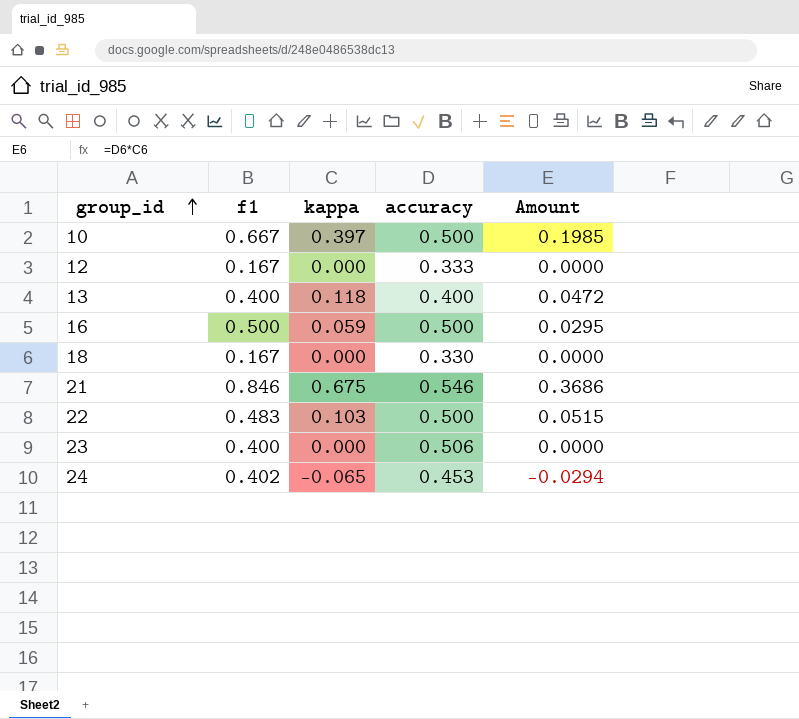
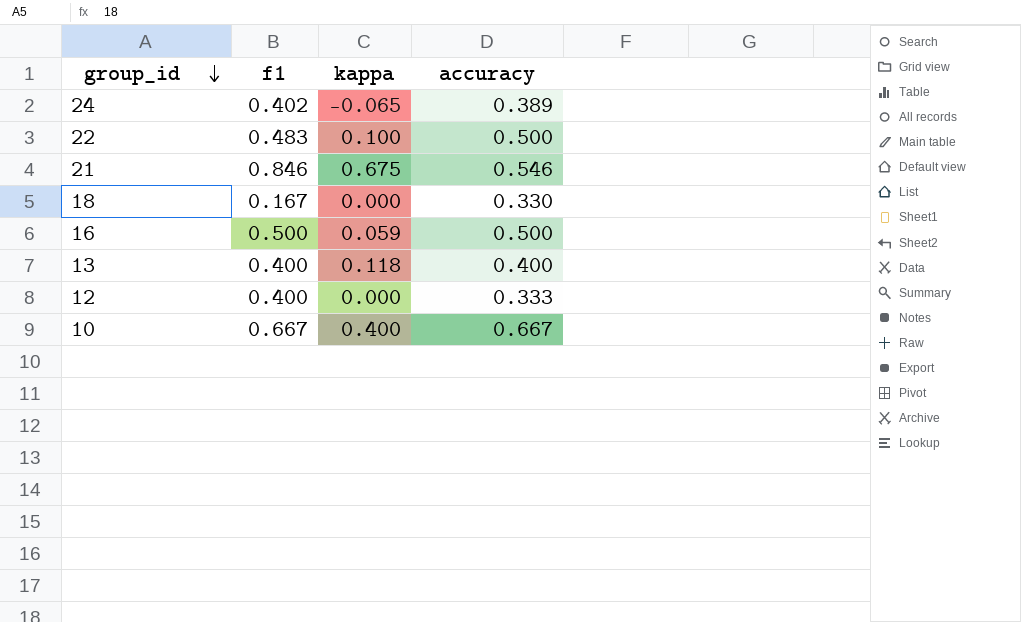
row order: group_id ascending -> group_id descending
column Amount | formula: [kappa] * [accuracy] -> none
row 23: 0.400 | 0.000 | 0.506 | 0.0000 -> none
24 | accuracy: 0.453 -> 0.389
22 | kappa: 0.103 -> 0.100
12 | f1: 0.167 -> 0.400
10 | kappa: 0.397 -> 0.400
10 | accuracy: 0.500 -> 0.667

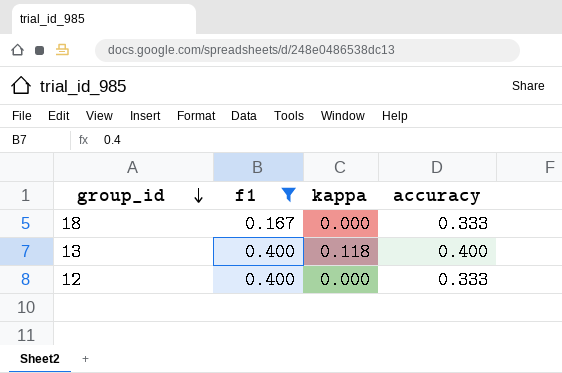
filter: none -> f1 <= 0.400
18 | accuracy: 0.330 -> 0.333

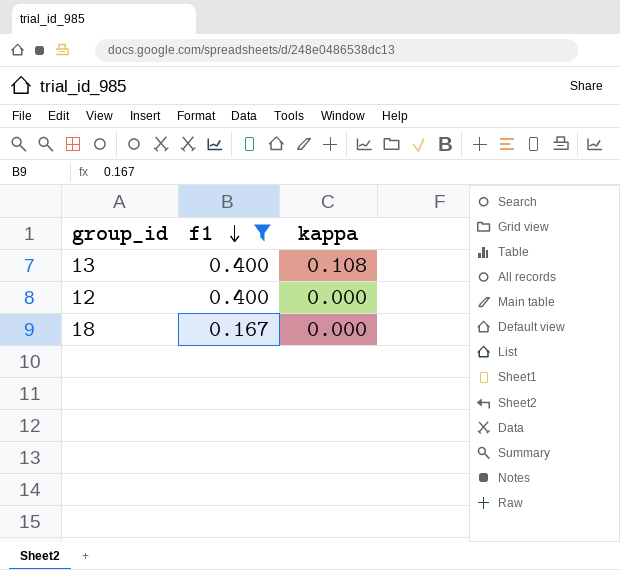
row order: group_id descending -> f1 descending
column accuracy | position: 4 -> none
13 | kappa: 0.118 -> 0.108

